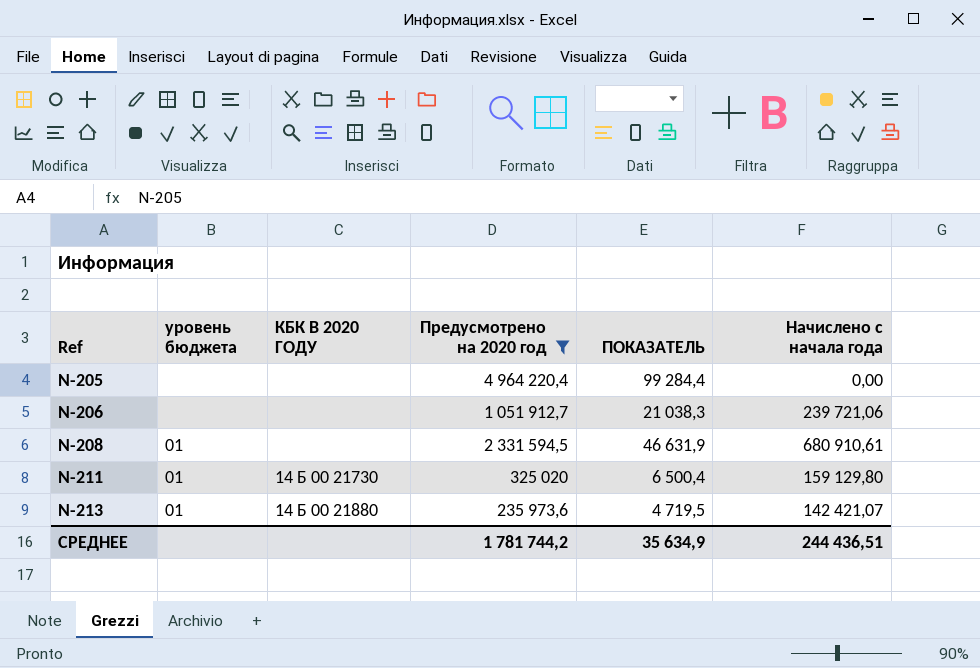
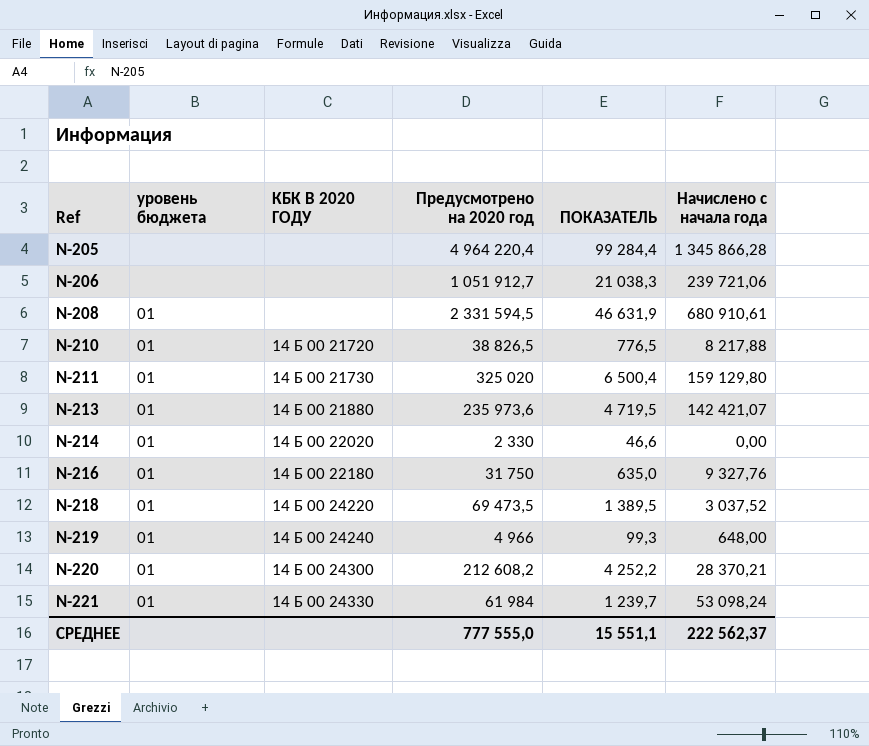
filter: Предусмотрено на 2020 год >= 235 973,6 -> none
N-205 | Начислено с начала года: 0,00 -> 1 345 866,28
СРЕДНЕЕ | Предусмотрено на 2020 год: 1 781 744,2 -> 777 555,0
СРЕДНЕЕ | ПОКАЗАТЕЛЬ: 35 634,9 -> 15 551,1
СРЕДНЕЕ | Начислено с начала года: 244 436,51 -> 222 562,37

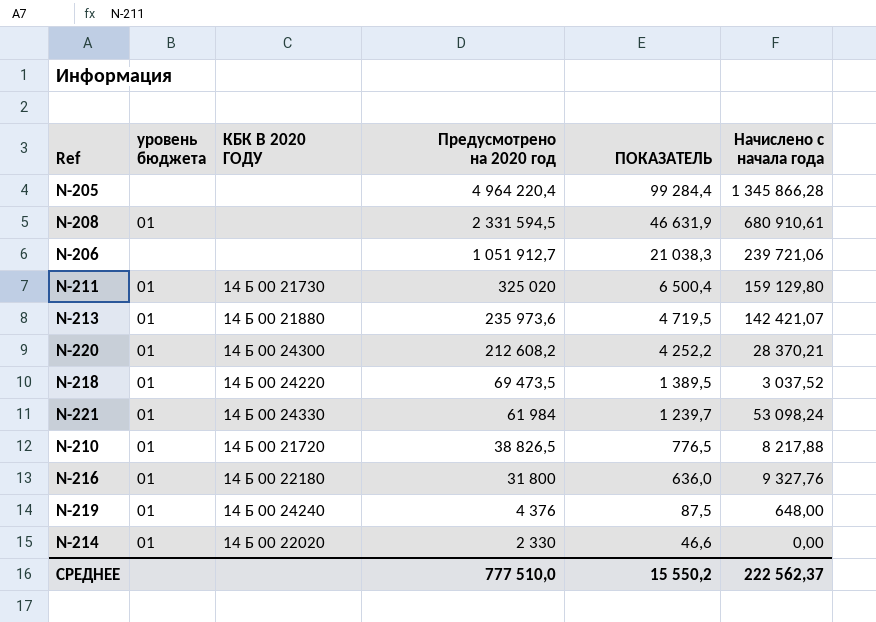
row order: Ref ascending -> Предусмотрено на 2020 год descending
N-216 | Предусмотрено на 2020 год: 31 750 -> 31 800
N-216 | ПОКАЗАТЕЛЬ: 635,0 -> 636,0
N-219 | Предусмотрено на 2020 год: 4 966 -> 4 376
N-219 | ПОКАЗАТЕЛЬ: 99,3 -> 87,5
СРЕДНЕЕ | Предусмотрено на 2020 год: 777 555,0 -> 777 510,0
СРЕДНЕЕ | ПОКАЗАТЕЛЬ: 15 551,1 -> 15 550,2

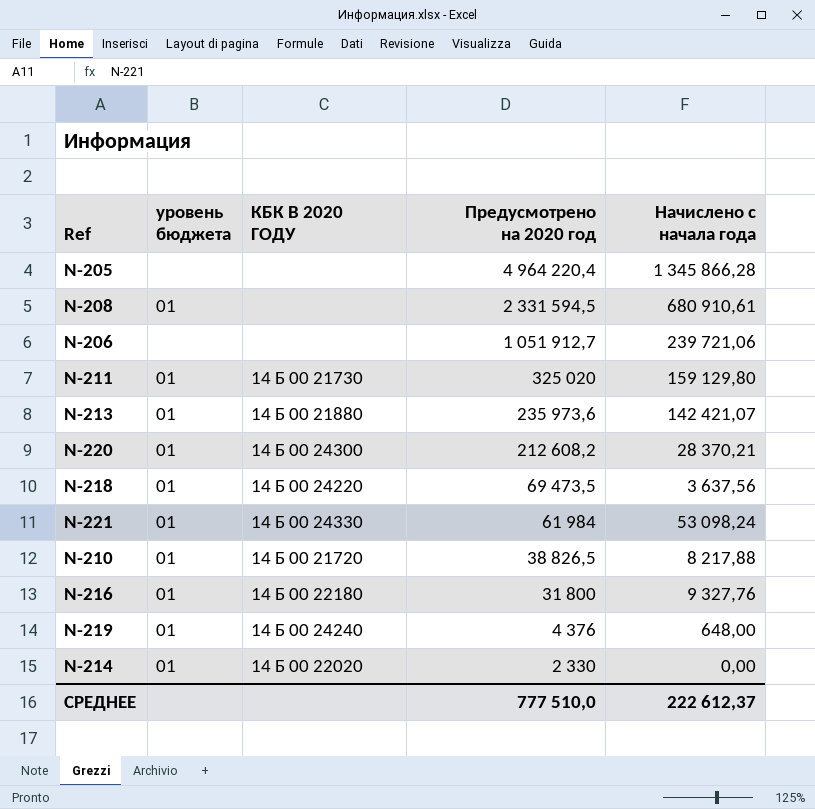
column ПОКАЗАТЕЛЬ | formula: [Предусмотрено на 2020 год] * 0,02 -> none
N-218 | Начислено с начала года: 3 037,52 -> 3 637,56
СРЕДНЕЕ | Начислено с начала года: 222 562,37 -> 222 612,37

